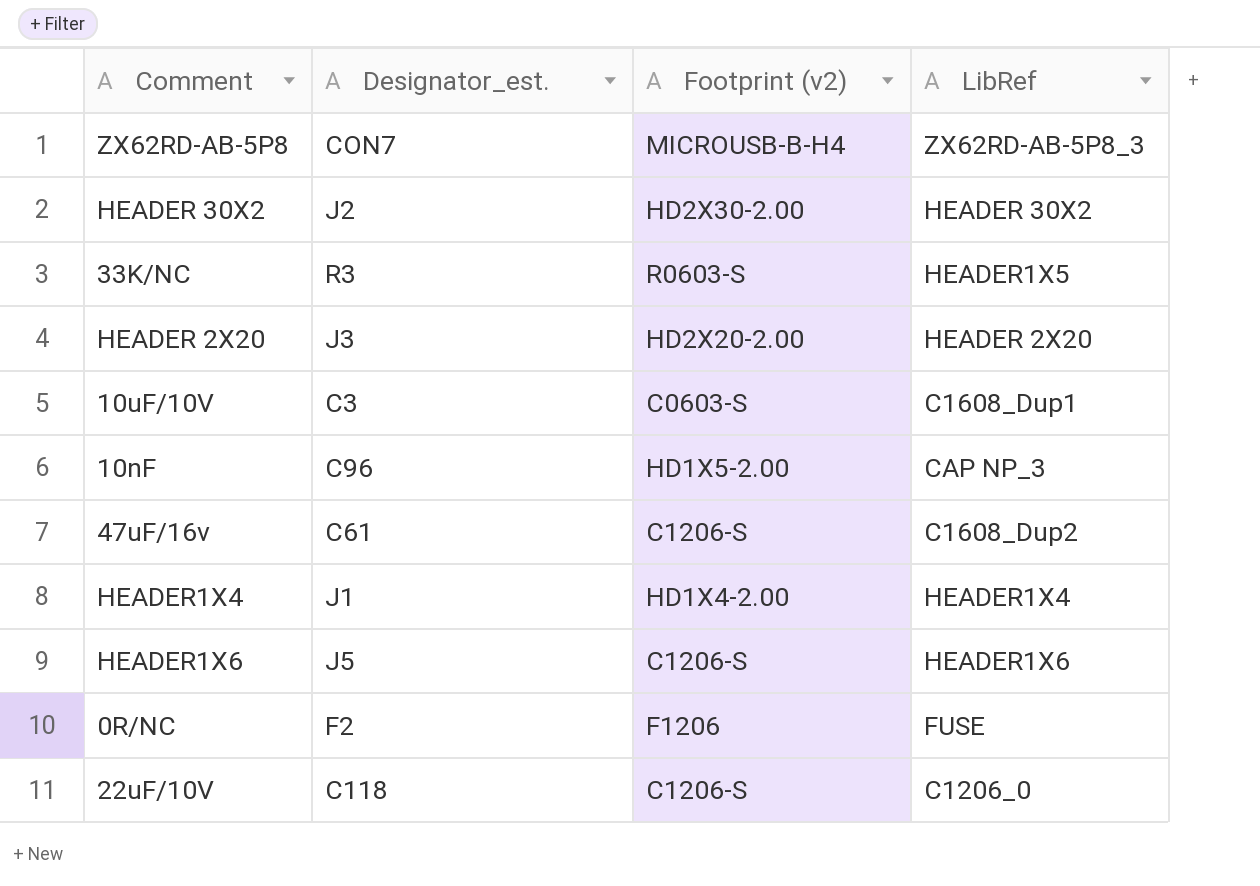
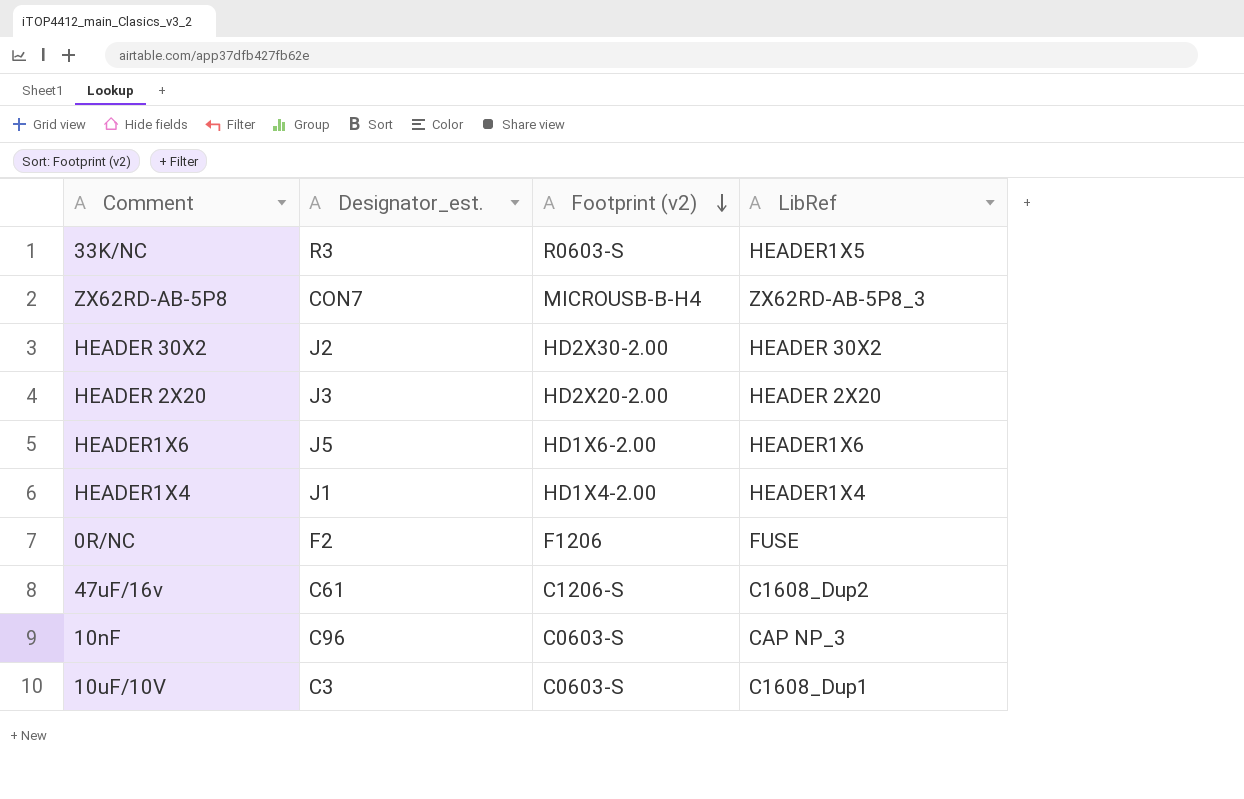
row order: none -> Footprint (v2) descending
row 22uF/10V: C118 | C1206-S | C1206_0 -> none
HEADER1X6 | Footprint (v2): C1206-S -> HD1X6-2.00
10nF | Footprint (v2): HD1X5-2.00 -> C0603-S

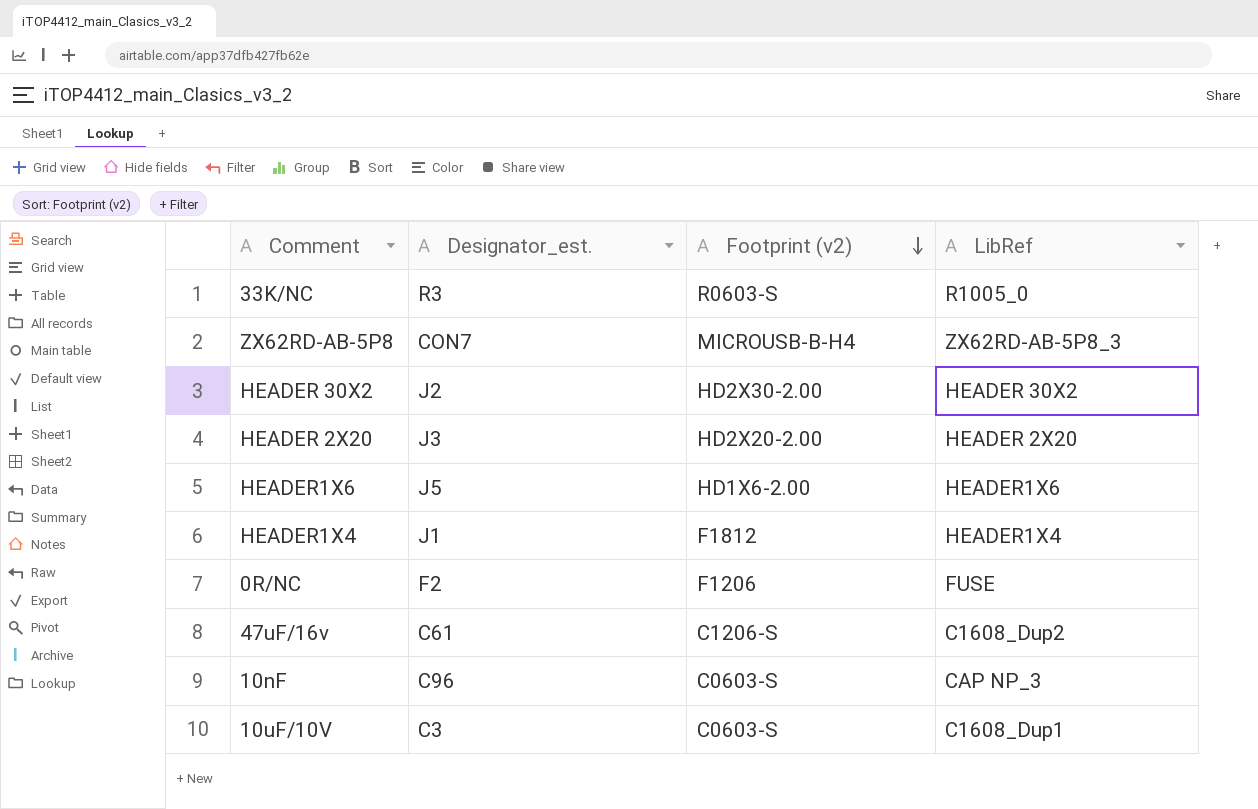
33K/NC | LibRef: HEADER1X5 -> R1005_0
HEADER1X4 | Footprint (v2): HD1X4-2.00 -> F1812

